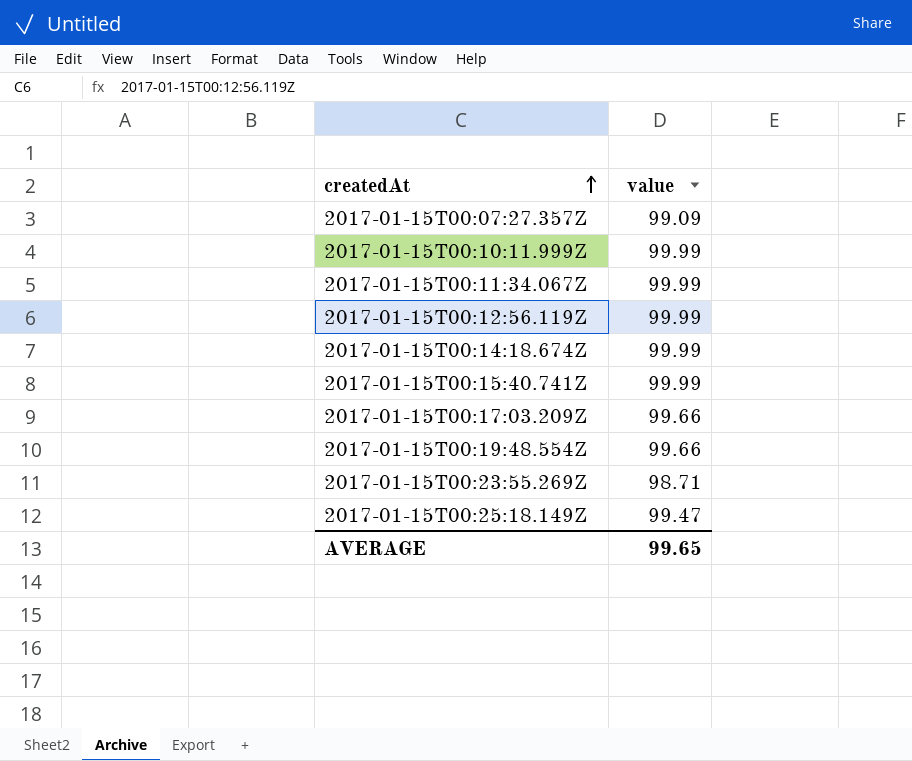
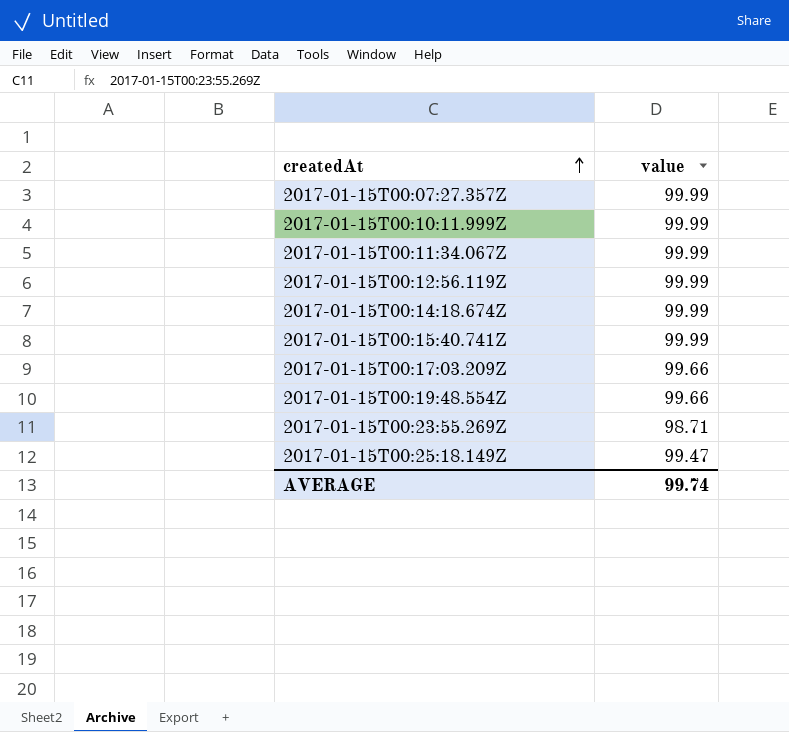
2017-01-15T00:07:27.357Z | value: 99.09 -> 99.99
AVERAGE | value: 99.65 -> 99.74

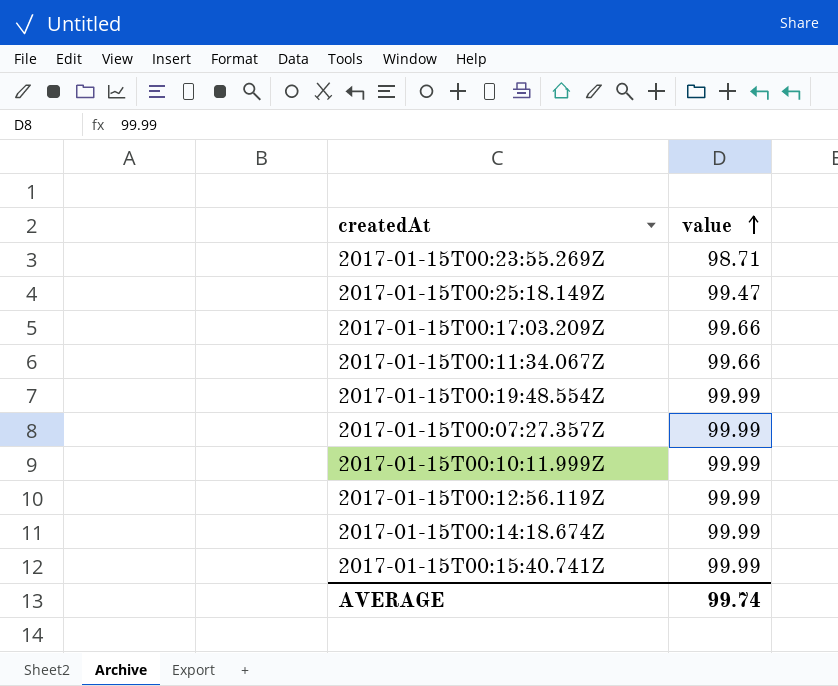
row order: createdAt ascending -> value ascending
2017-01-15T00:11:34.067Z | value: 99.99 -> 99.66
2017-01-15T00:19:48.554Z | value: 99.66 -> 99.99

